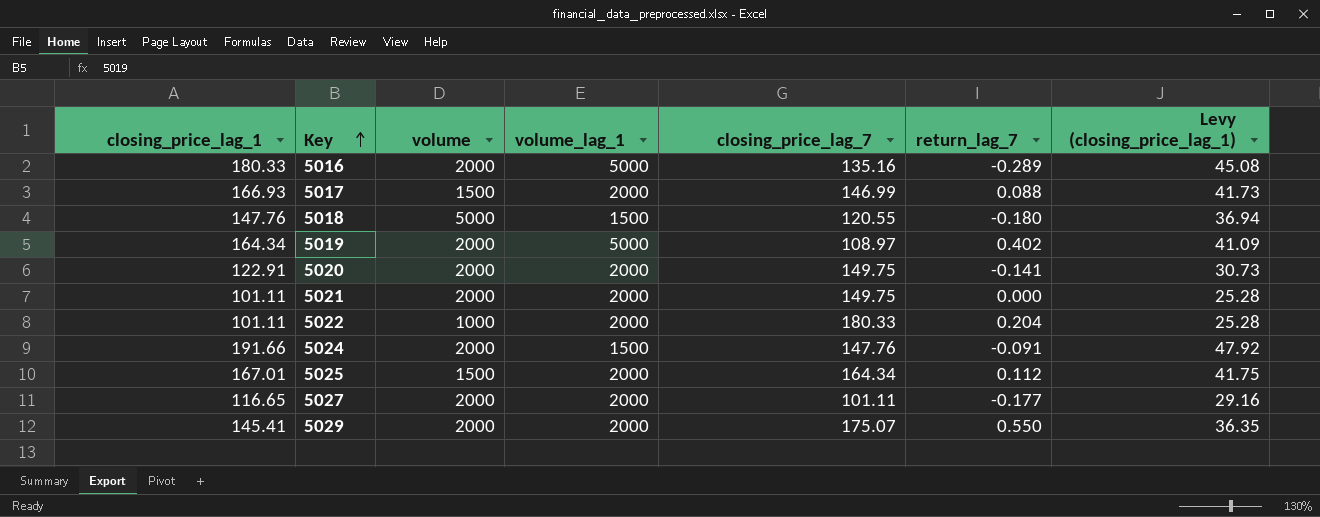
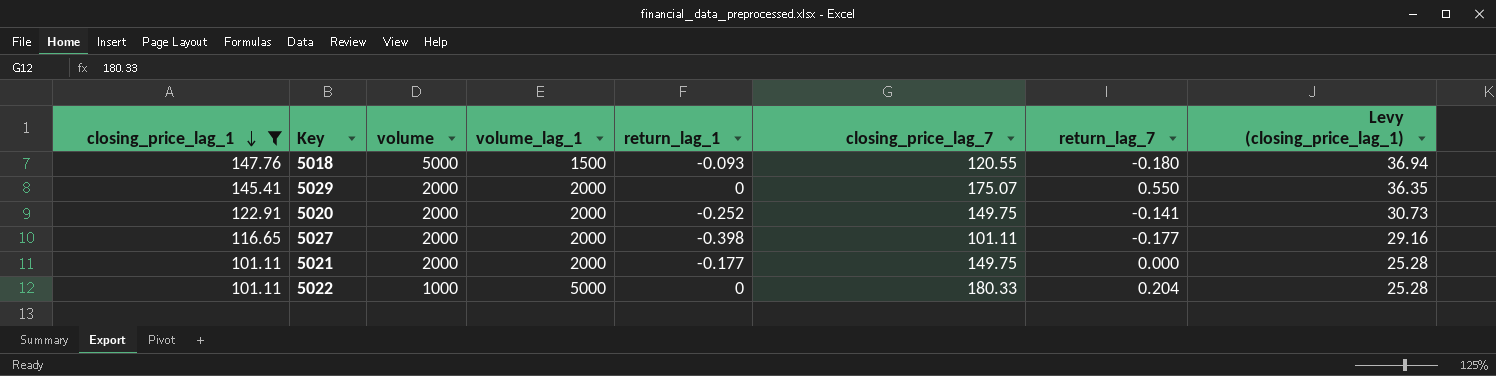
filter: none -> closing_price_lag_1 <= 147.76
row order: Key ascending -> closing_price_lag_1 descending
column return_lag_1 | position: none -> 5
5022 | volume_lag_1: 2000 -> 5000

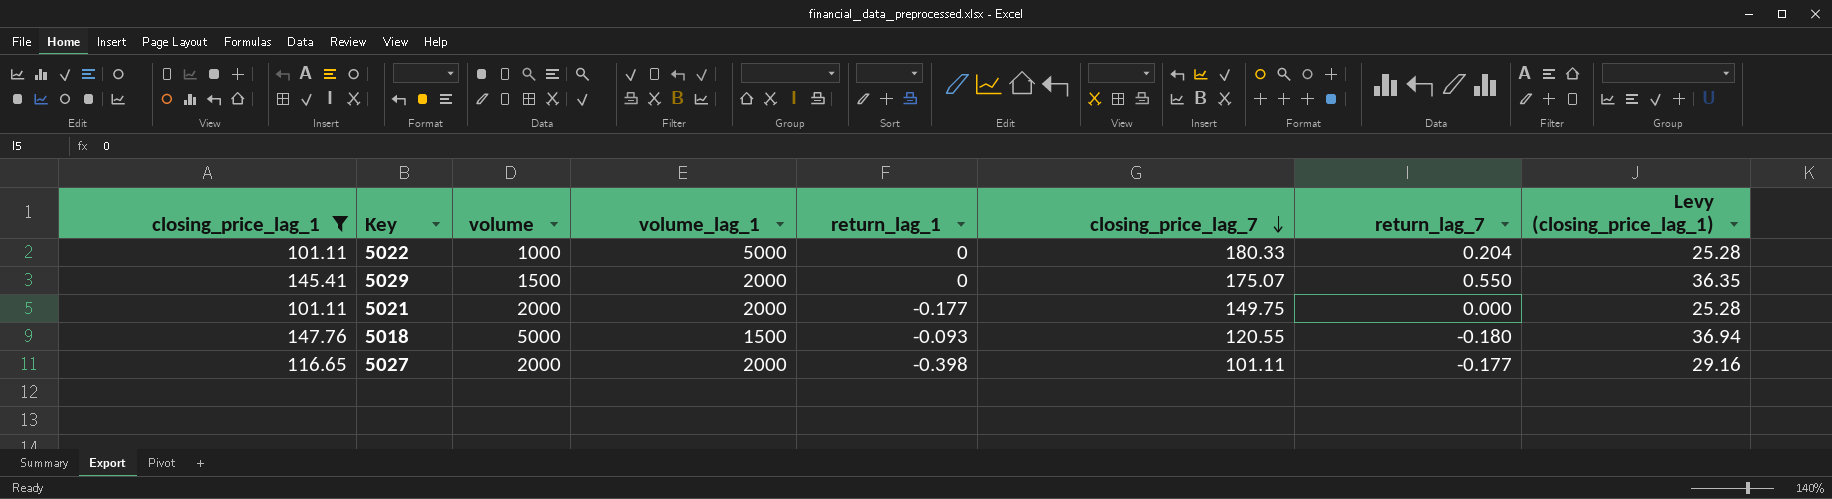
row order: closing_price_lag_1 descending -> closing_price_lag_7 descending
row 5020: 122.91 | 2000 | 2000 | -0.252 | 149.75 | -0.141 | 30.73 -> none
5029 | volume: 2000 -> 1500

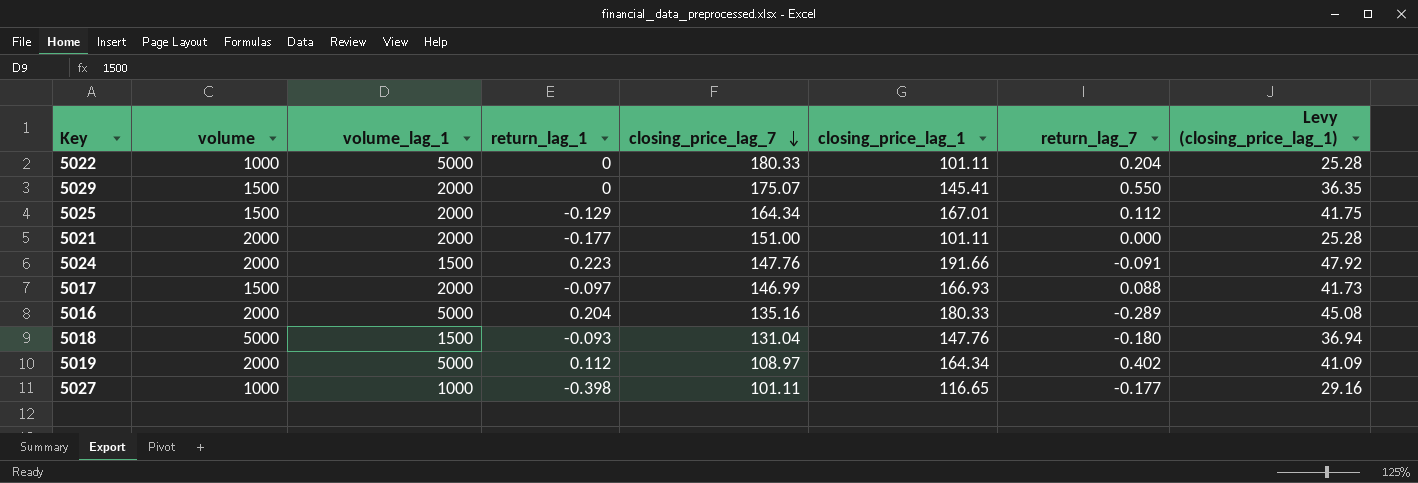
filter: closing_price_lag_1 <= 147.76 -> none
column closing_price_lag_1 | position: 1 -> 6
5021 | closing_price_lag_7: 149.75 -> 151.00
5018 | closing_price_lag_7: 120.55 -> 131.04
5027 | volume: 2000 -> 1000
5027 | volume_lag_1: 2000 -> 1000

